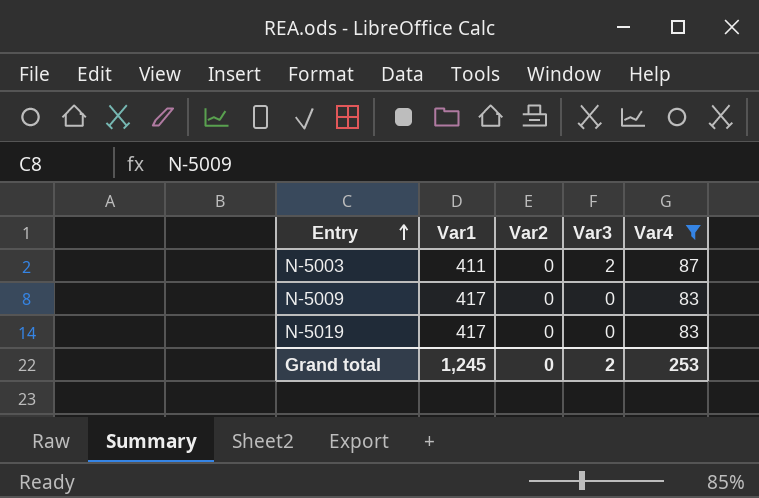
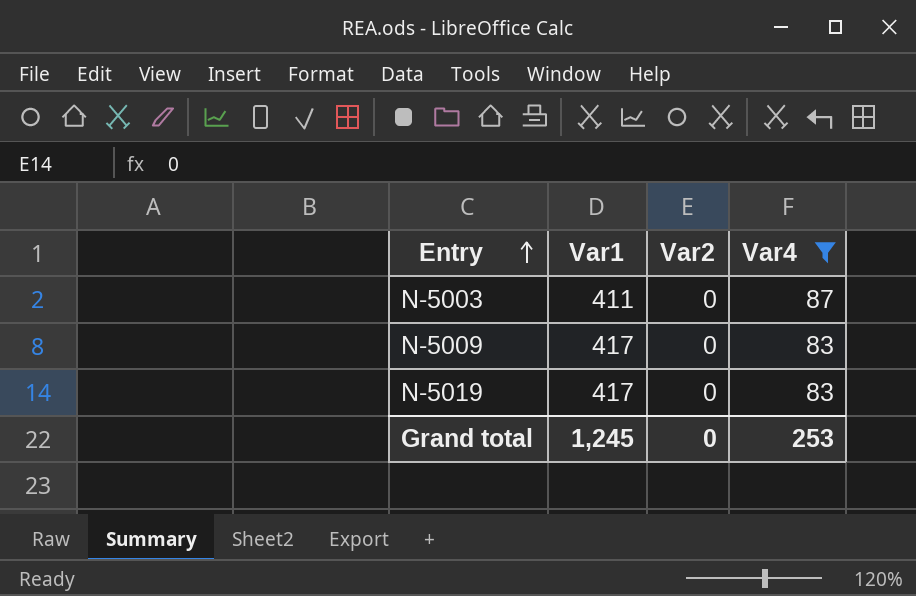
column Var3 | position: 4 -> none

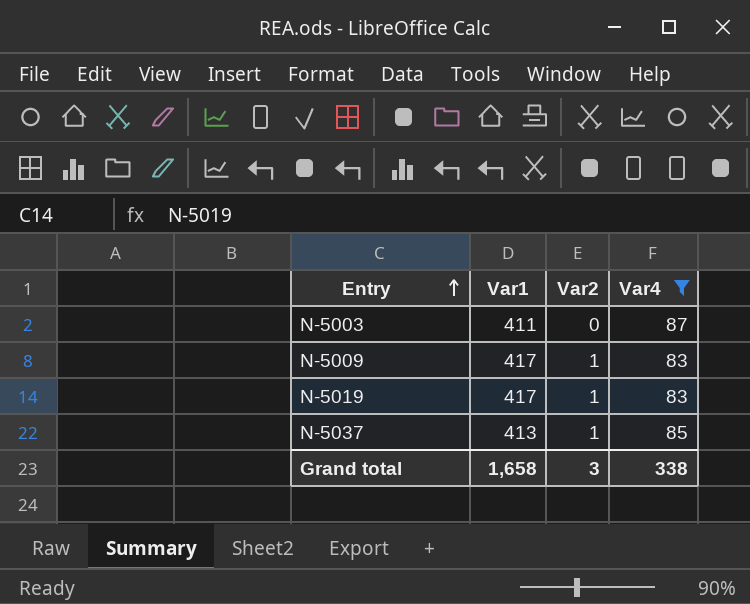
N-5009 | Var2: 0 -> 1
N-5019 | Var2: 0 -> 1
row N-5037: none -> 413 | 1 | 85
Grand total | Var1: 1,245 -> 1,658
Grand total | Var2: 0 -> 3
Grand total | Var4: 253 -> 338

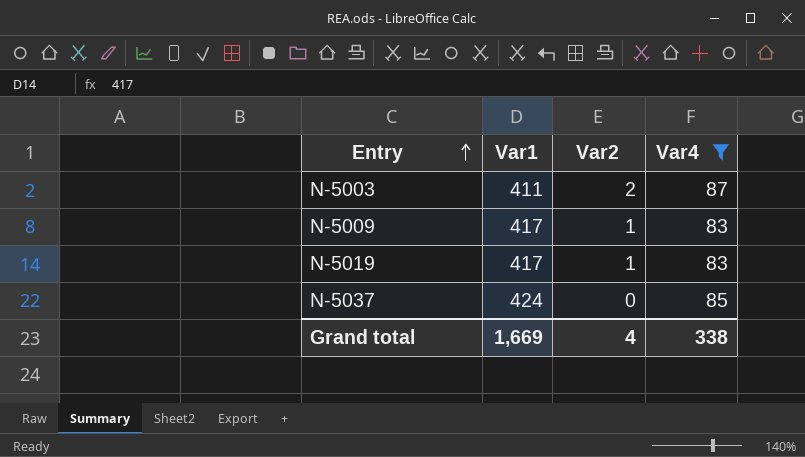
N-5003 | Var2: 0 -> 2
N-5037 | Var1: 413 -> 424
N-5037 | Var2: 1 -> 0
Grand total | Var1: 1,658 -> 1,669
Grand total | Var2: 3 -> 4

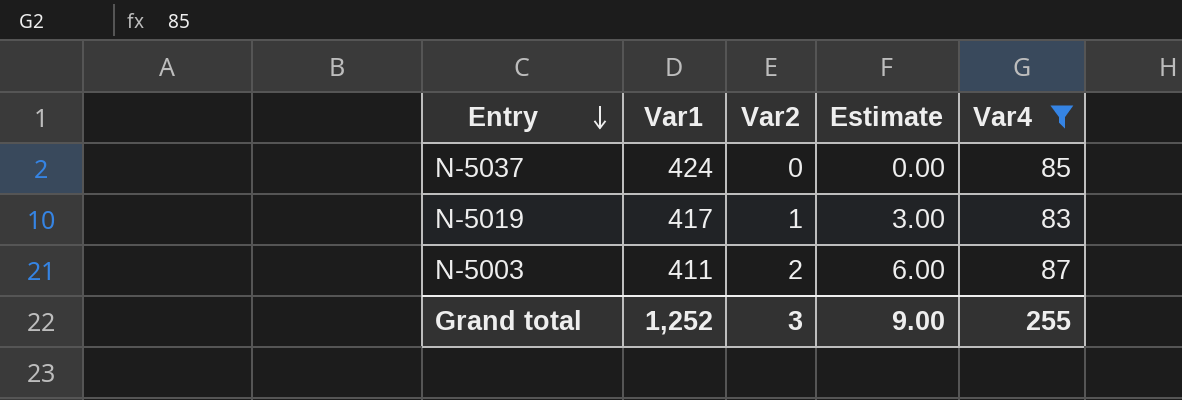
row order: Entry ascending -> Entry descending
column Estimate | formula: none -> [Var2] * 3
row N-5009: 417 | 1 | 83 -> none
Grand total | Var1: 1,669 -> 1,252
Grand total | Var2: 4 -> 3
Grand total | Var4: 338 -> 255

